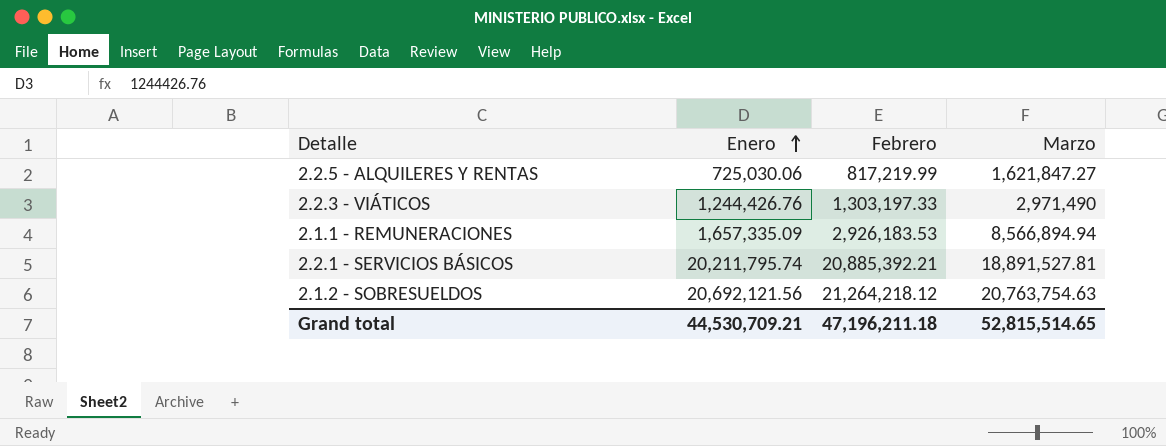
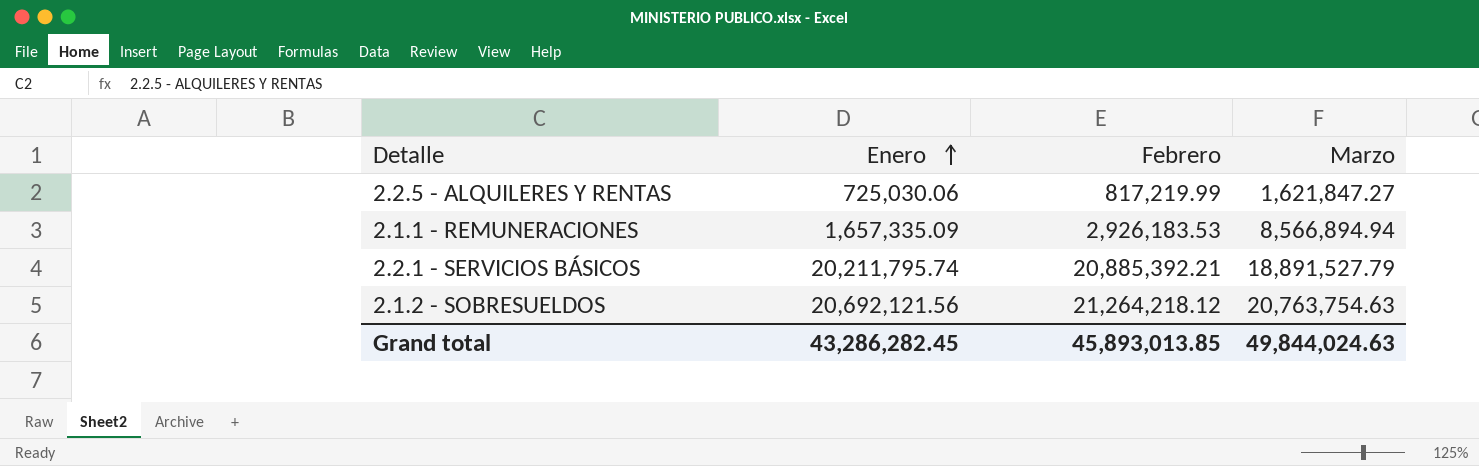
row 2.2.3 - VIÁTICOS: 1,244,426.76 | 1,303,197.33 | 2,971,490 -> none
2.2.1 - SERVICIOS BÁSICOS | Marzo: 18,891,527.81 -> 18,891,527.79
Grand total | Enero: 44,530,709.21 -> 43,286,282.45
Grand total | Febrero: 47,196,211.18 -> 45,893,013.85
Grand total | Marzo: 52,815,514.65 -> 49,844,024.63

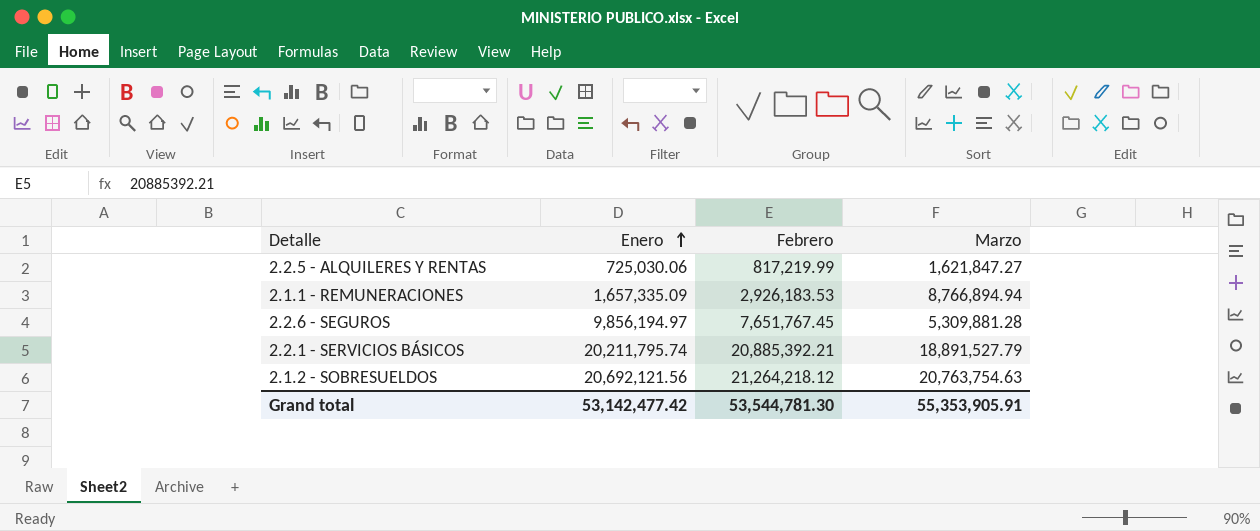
2.1.1 - REMUNERACIONES | Marzo: 8,566,894.94 -> 8,766,894.94
row 2.2.6 - SEGUROS: none -> 9,856,194.97 | 7,651,767.45 | 5,309,881.28
Grand total | Enero: 43,286,282.45 -> 53,142,477.42
Grand total | Febrero: 45,893,013.85 -> 53,544,781.30
Grand total | Marzo: 49,844,024.63 -> 55,353,905.91

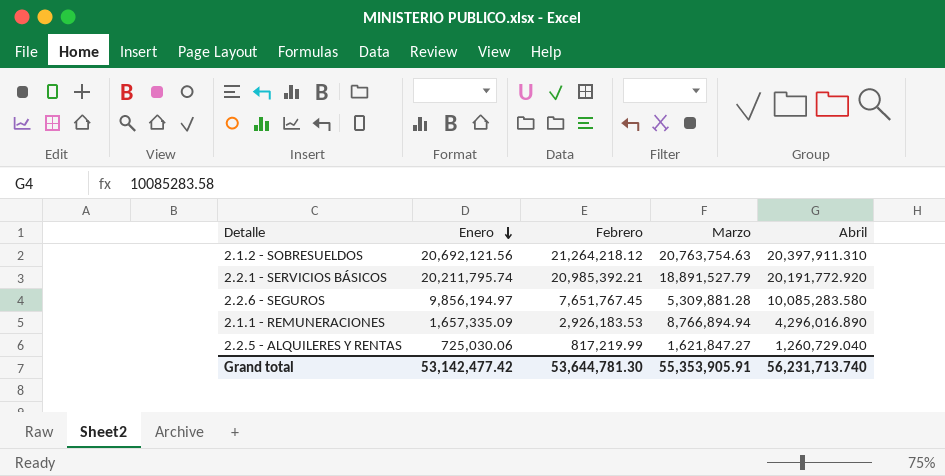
row order: Enero ascending -> Enero descending
column Abril | position: none -> 5
2.2.1 - SERVICIOS BÁSICOS | Febrero: 20,885,392.21 -> 20,985,392.21
Grand total | Febrero: 53,544,781.30 -> 53,644,781.30

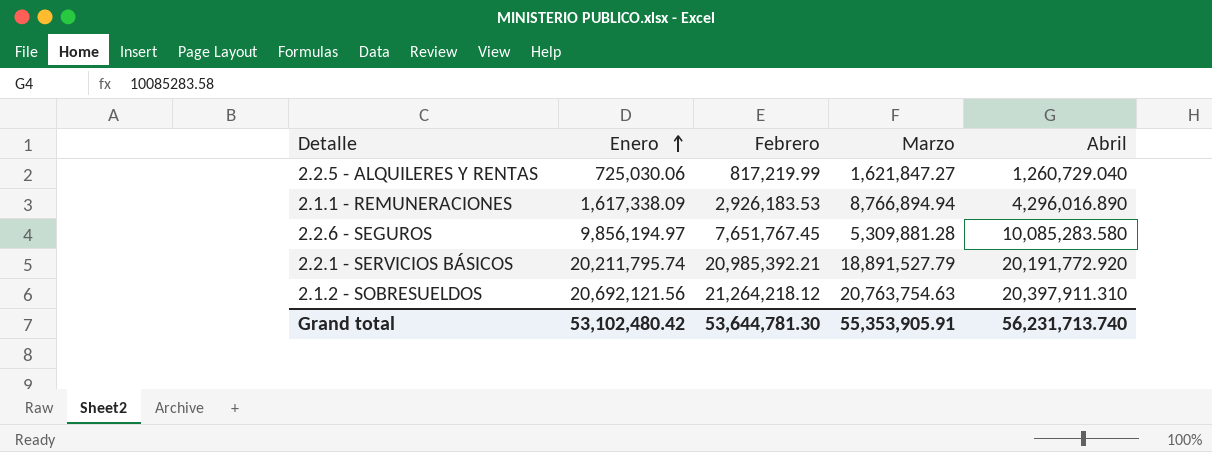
row order: Enero descending -> Enero ascending
2.1.1 - REMUNERACIONES | Enero: 1,657,335.09 -> 1,617,338.09
Grand total | Enero: 53,142,477.42 -> 53,102,480.42

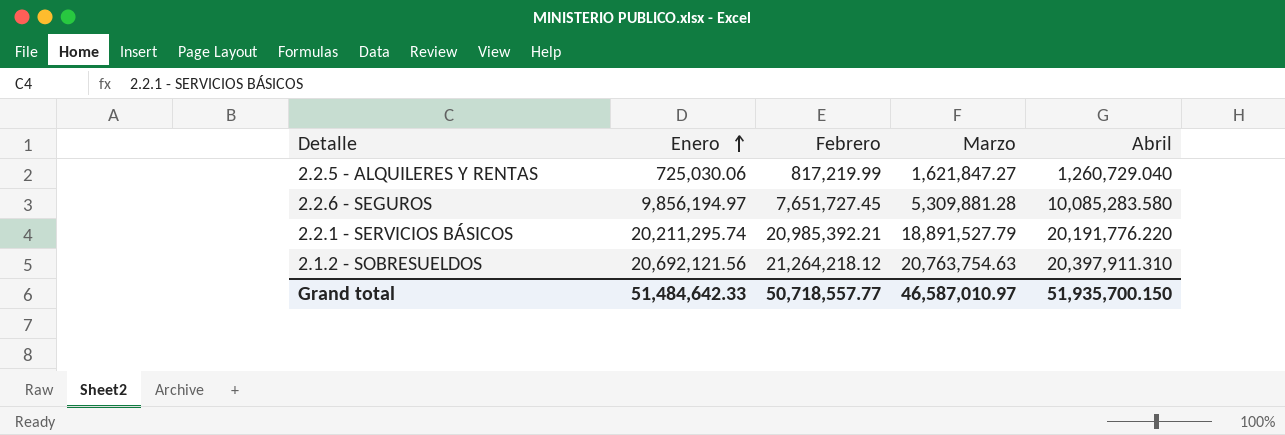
row 2.1.1 - REMUNERACIONES: 1,617,338.09 | 2,926,183.53 | 8,766,894.94 | 4,296,016.890 -> none
2.2.6 - SEGUROS | Febrero: 7,651,767.45 -> 7,651,727.45
2.2.1 - SERVICIOS BÁSICOS | Enero: 20,211,795.74 -> 20,211,295.74
2.2.1 - SERVICIOS BÁSICOS | Abril: 20,191,772.920 -> 20,191,776.220
Grand total | Enero: 53,102,480.42 -> 51,484,642.33
Grand total | Febrero: 53,644,781.30 -> 50,718,557.77
Grand total | Marzo: 55,353,905.91 -> 46,587,010.97
Grand total | Abril: 56,231,713.740 -> 51,935,700.150

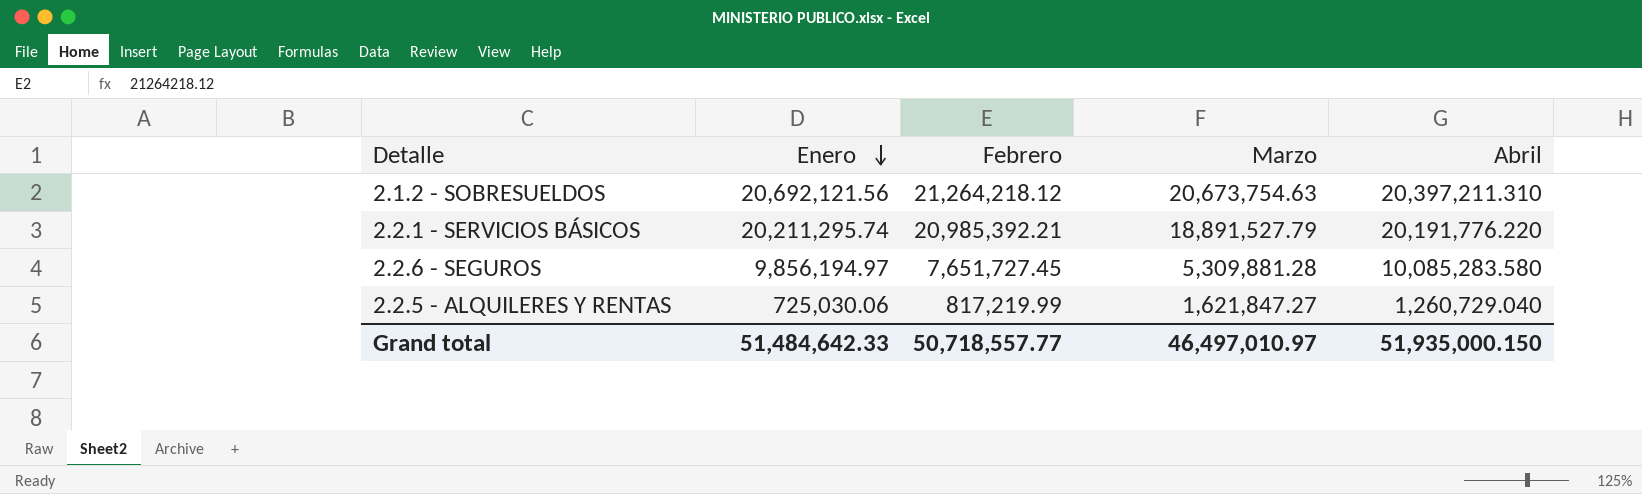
row order: Enero ascending -> Enero descending
2.1.2 - SOBRESUELDOS | Marzo: 20,763,754.63 -> 20,673,754.63
2.1.2 - SOBRESUELDOS | Abril: 20,397,911.310 -> 20,397,211.310
Grand total | Marzo: 46,587,010.97 -> 46,497,010.97
Grand total | Abril: 51,935,700.150 -> 51,935,000.150

